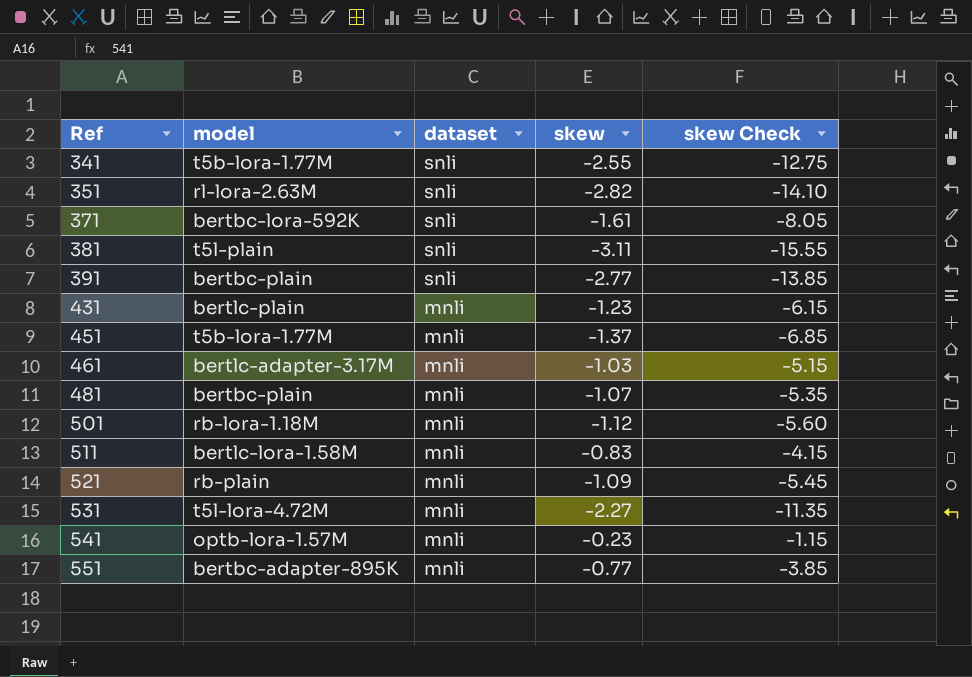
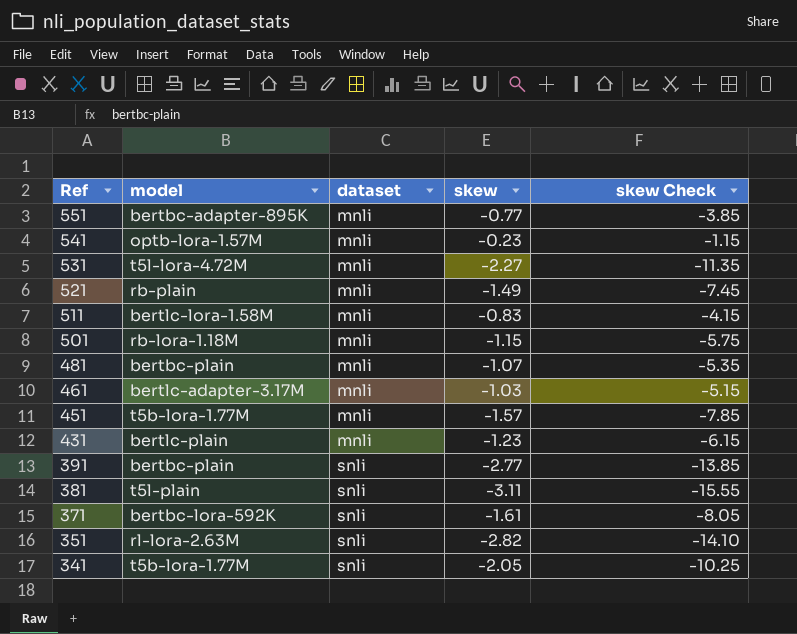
row order: Ref ascending -> Ref descending
521 | skew: -1.09 -> -1.49
521 | skew Check: -5.45 -> -7.45
501 | skew: -1.12 -> -1.15
501 | skew Check: -5.60 -> -5.75
451 | skew: -1.37 -> -1.57
451 | skew Check: -6.85 -> -7.85
341 | skew: -2.55 -> -2.05
341 | skew Check: -12.75 -> -10.25

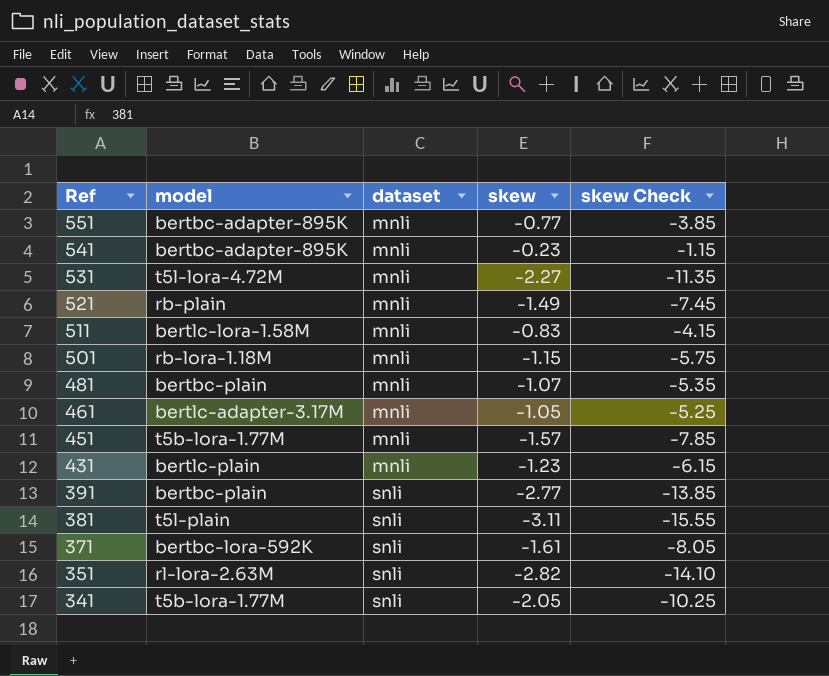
541 | model: optb-lora-1.57M -> bertbc-adapter-895K
461 | skew: -1.03 -> -1.05
461 | skew Check: -5.15 -> -5.25

